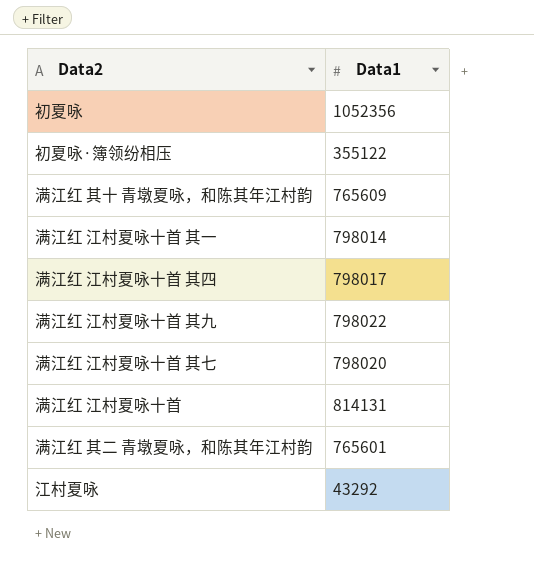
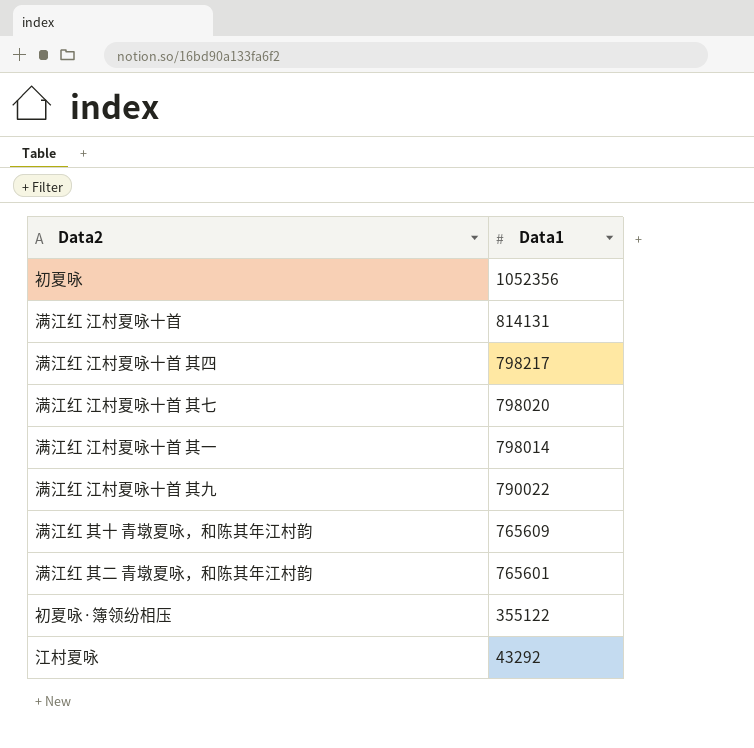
row order: none -> Data1 descending
满江红 江村夏咏十首 其四 | Data1: 798017 -> 798217
满江红 江村夏咏十首 其九 | Data1: 798022 -> 790022

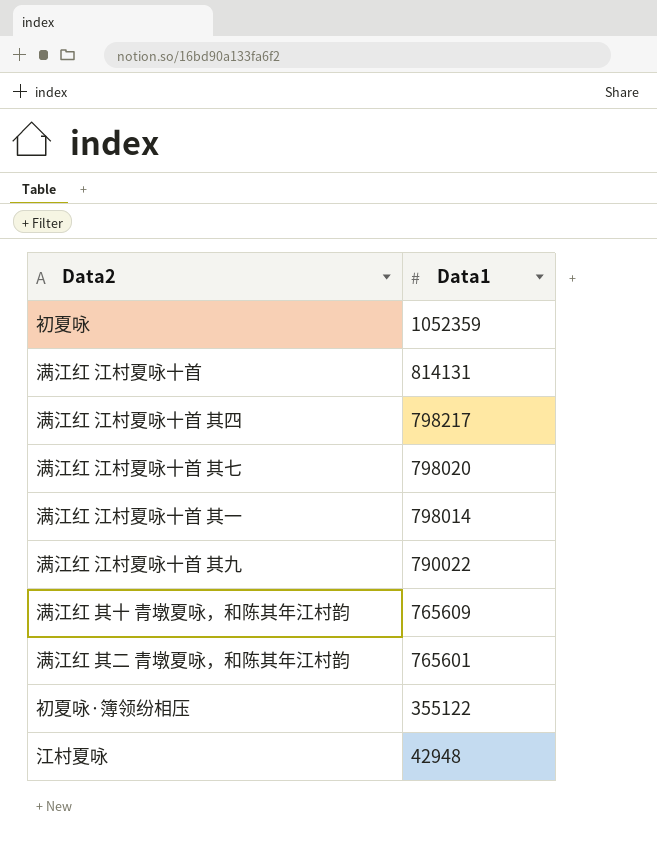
初夏咏 | Data1: 1052356 -> 1052359
江村夏咏 | Data1: 43292 -> 42948

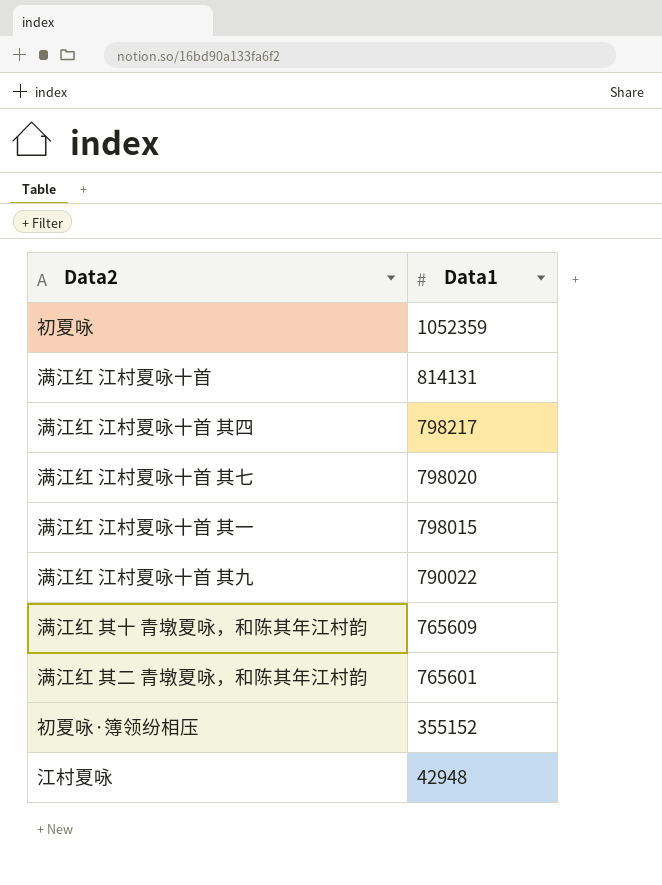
满江红 江村夏咏十首 其一 | Data1: 798014 -> 798015
初夏咏·簿领纷相压 | Data1: 355122 -> 355152

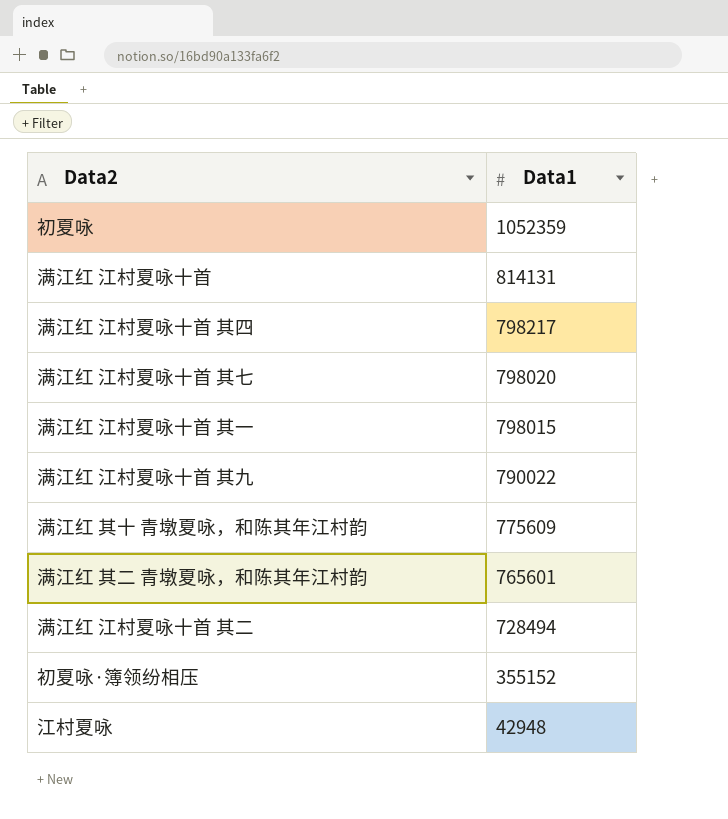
满江红 其十 青墩夏咏，和陈其年江村韵 | Data1: 765609 -> 775609
row 满江红 江村夏咏十首 其二: none -> 728494

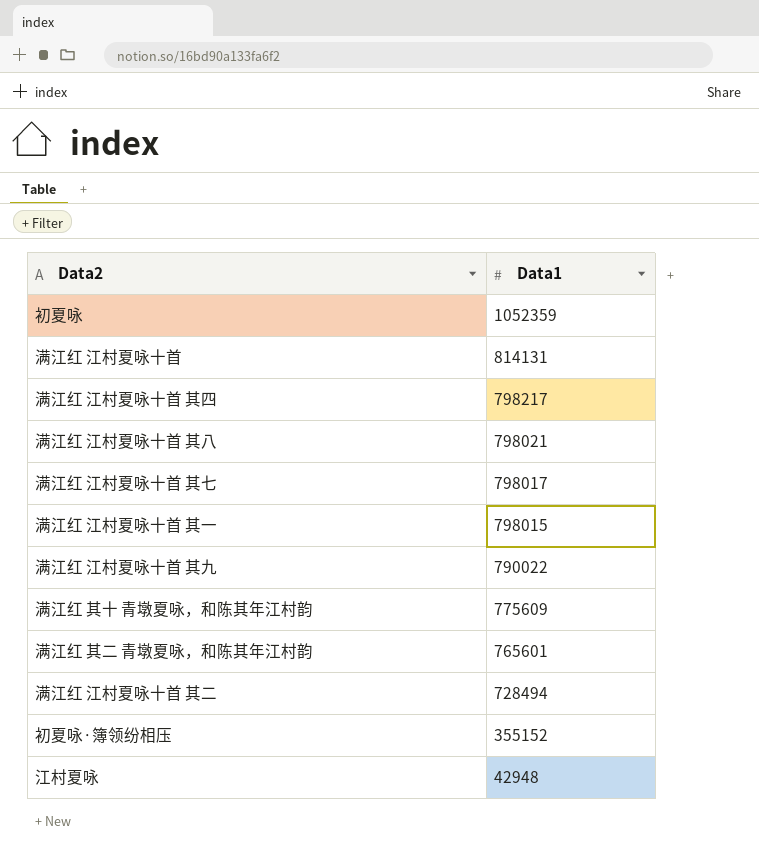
row 满江红 江村夏咏十首 其八: none -> 798021
满江红 江村夏咏十首 其七 | Data1: 798020 -> 798017

